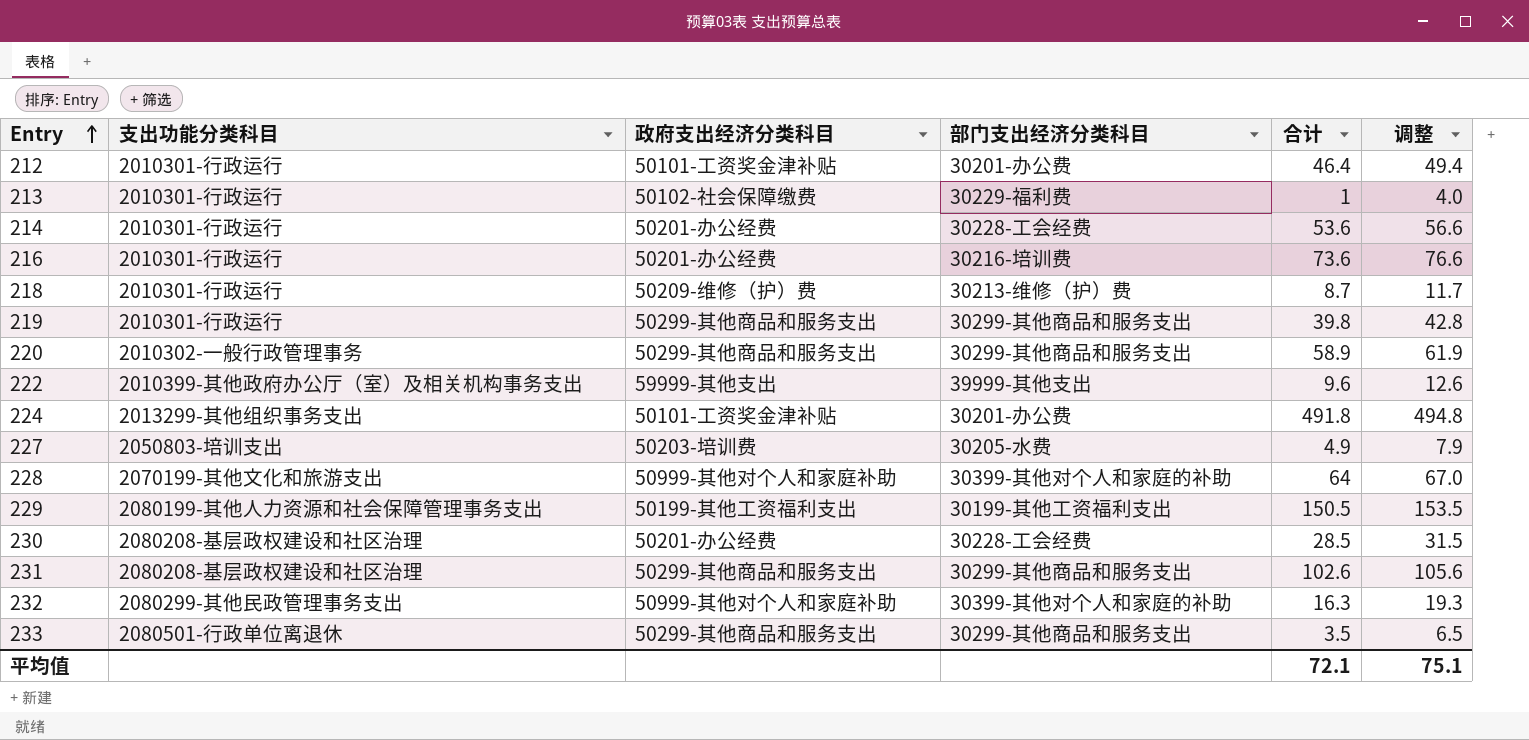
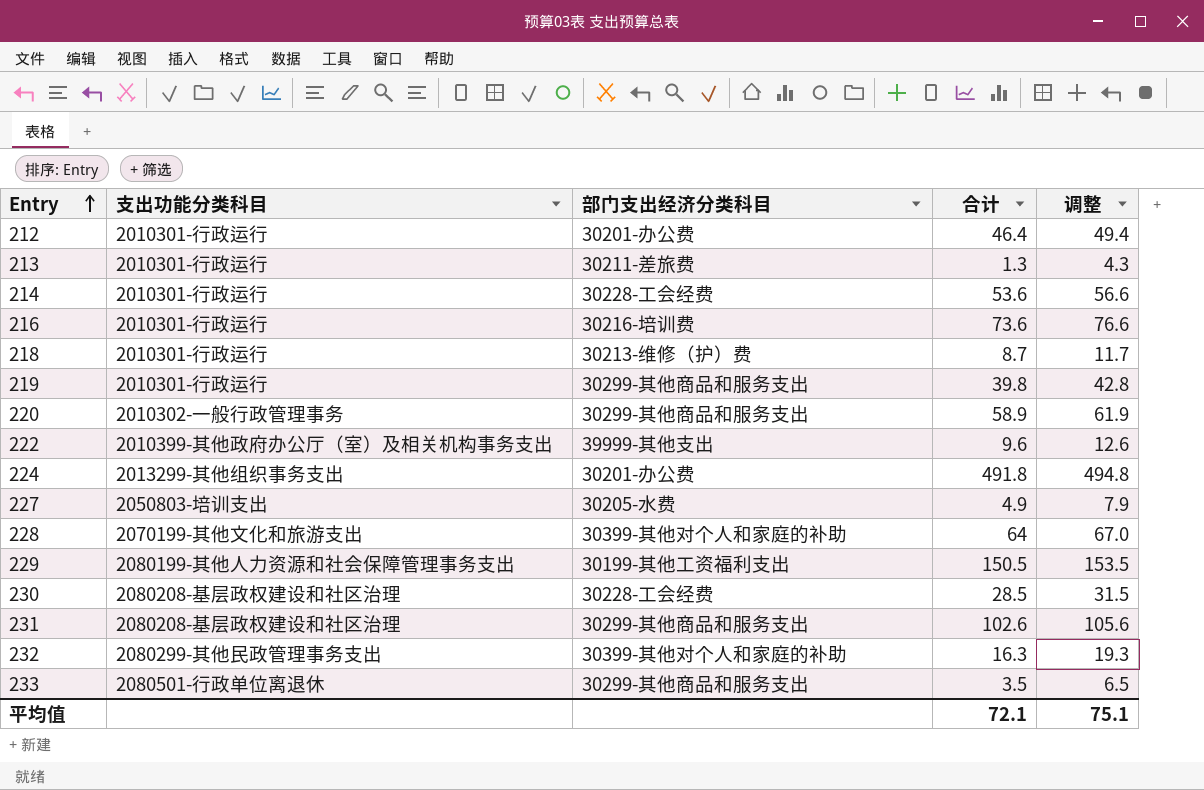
column 政府支出经济分类科目 | position: 3 -> none
213 | 部门支出经济分类科目: 30229-福利费 -> 30211-差旅费
213 | 合计: 1 -> 1.3
213 | 调整: 4.0 -> 4.3

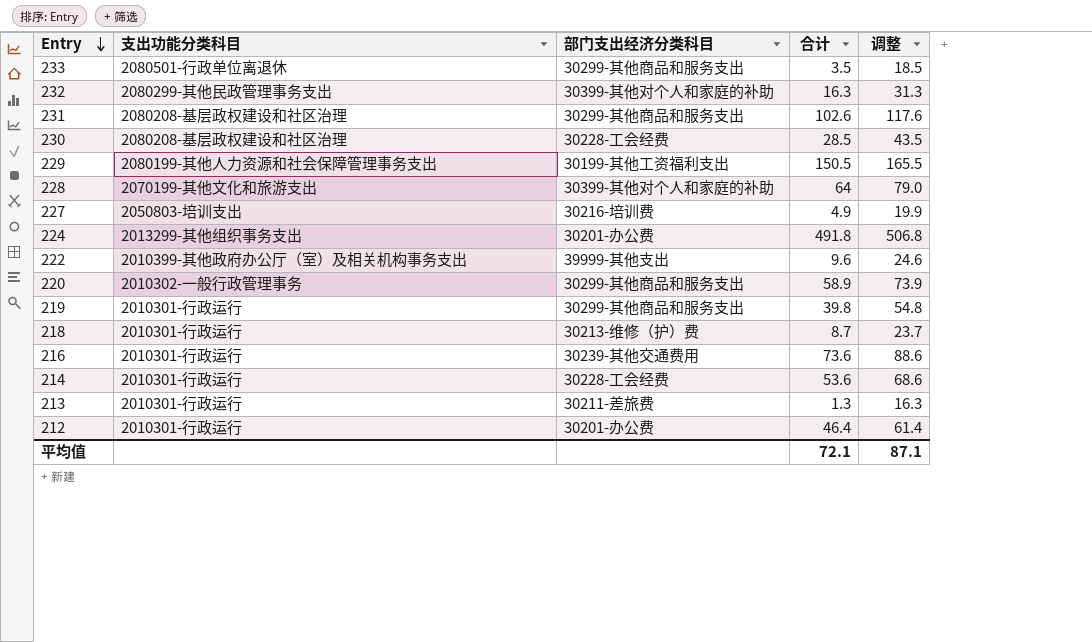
row order: Entry ascending -> Entry descending
column 调整 | formula: [合计] + 3 -> [合计] + 15
227 | 部门支出经济分类科目: 30205-水费 -> 30216-培训费
216 | 部门支出经济分类科目: 30216-培训费 -> 30239-其他交通费用
平均值 | 调整: 75.1 -> 87.1

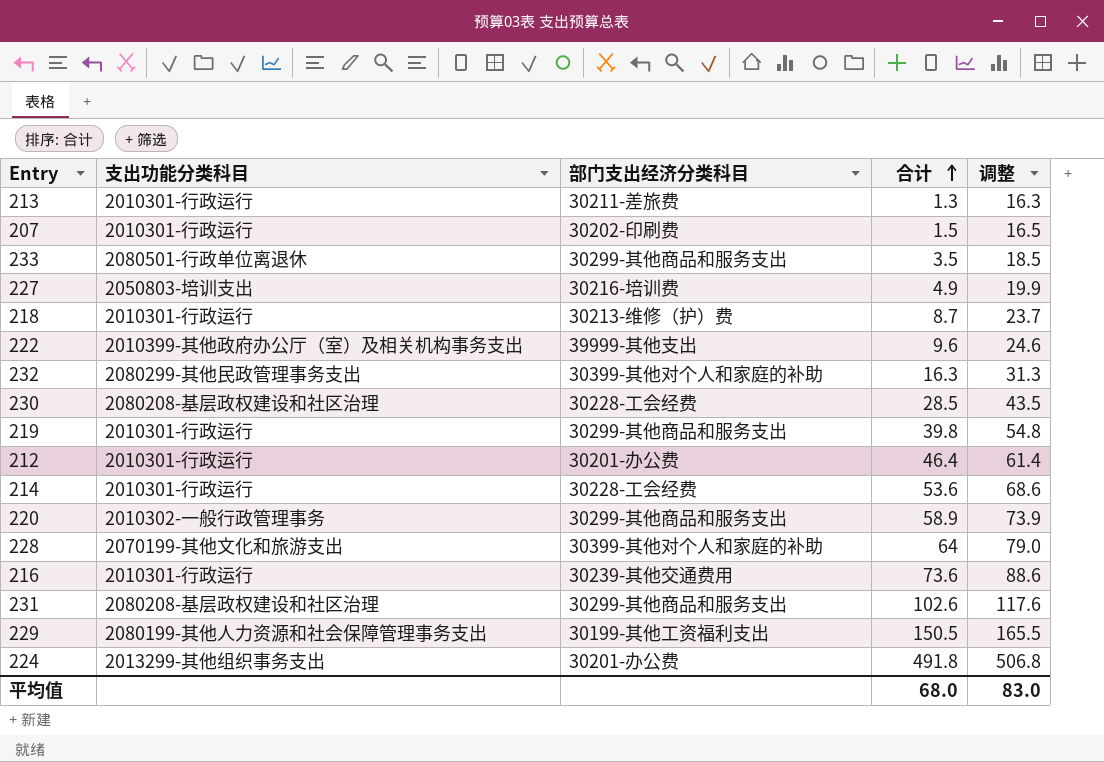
row order: Entry descending -> 合计 ascending
row 207: none -> 2010301-行政运行 | 30202-印刷费 | 1.5 | 16.5
平均值 | 合计: 72.1 -> 68.0
平均值 | 调整: 87.1 -> 83.0

